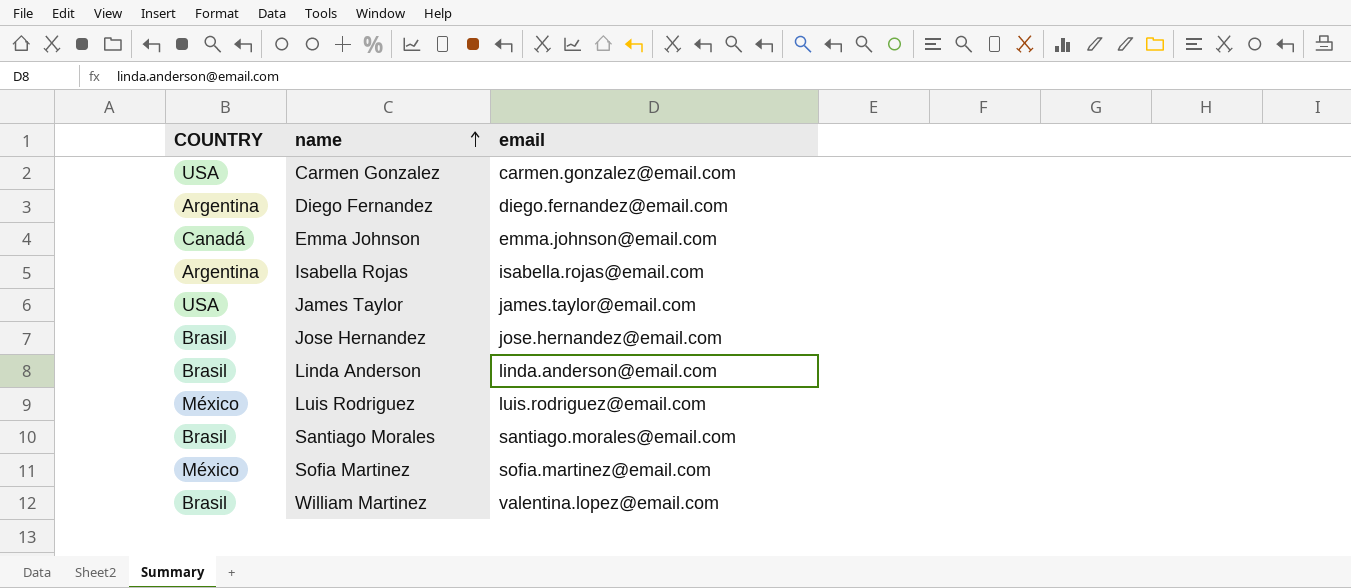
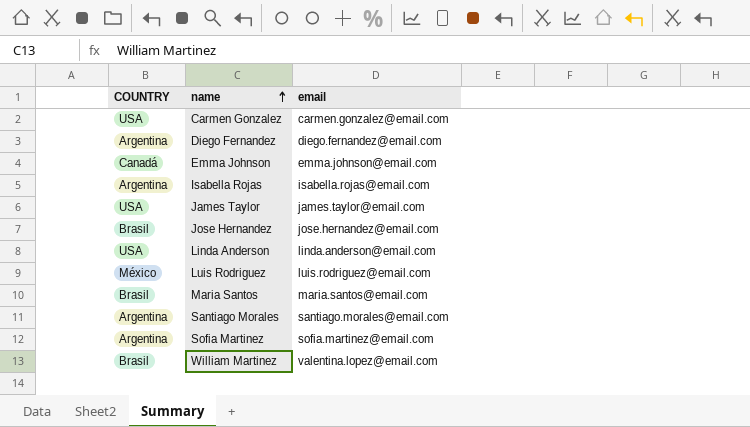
Linda Anderson | COUNTRY: Brasil -> USA
row Maria Santos: none -> Brasil | maria.santos@email.com
Santiago Morales | COUNTRY: Brasil -> Argentina
Sofia Martinez | COUNTRY: México -> Argentina

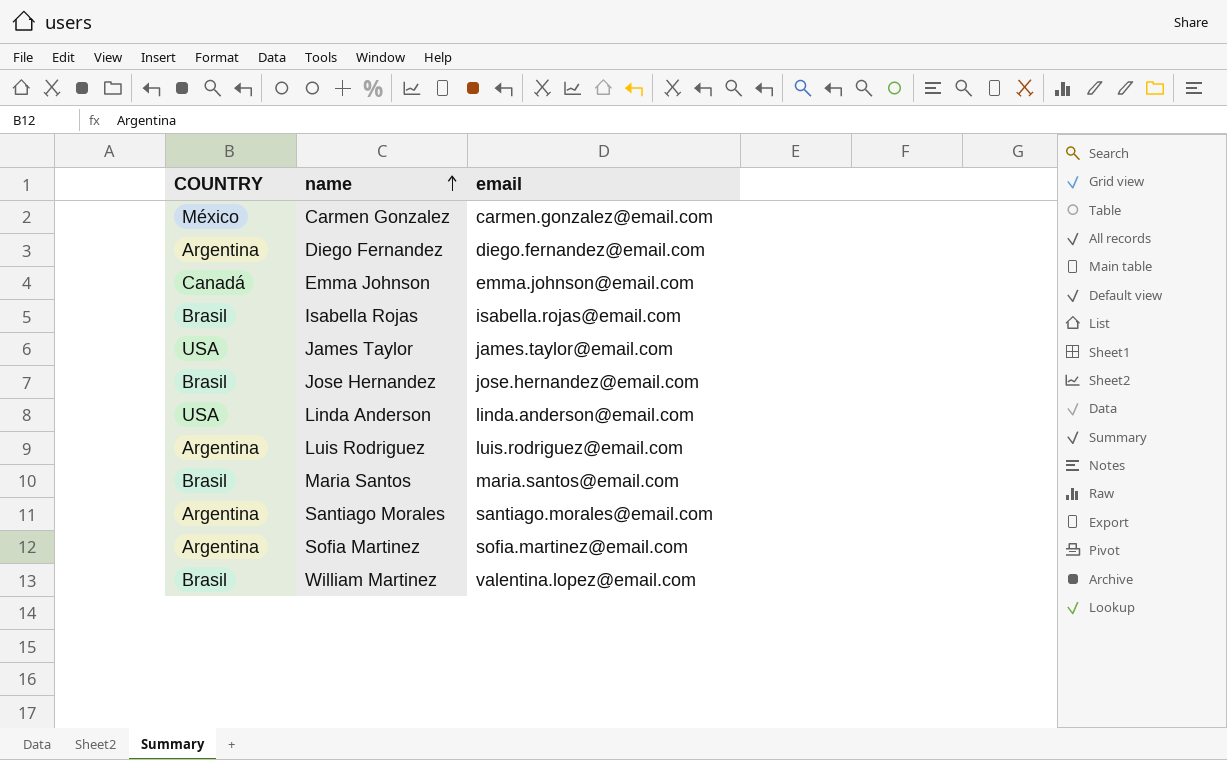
Carmen Gonzalez | COUNTRY: USA -> México
Isabella Rojas | COUNTRY: Argentina -> Brasil
Luis Rodriguez | COUNTRY: México -> Argentina

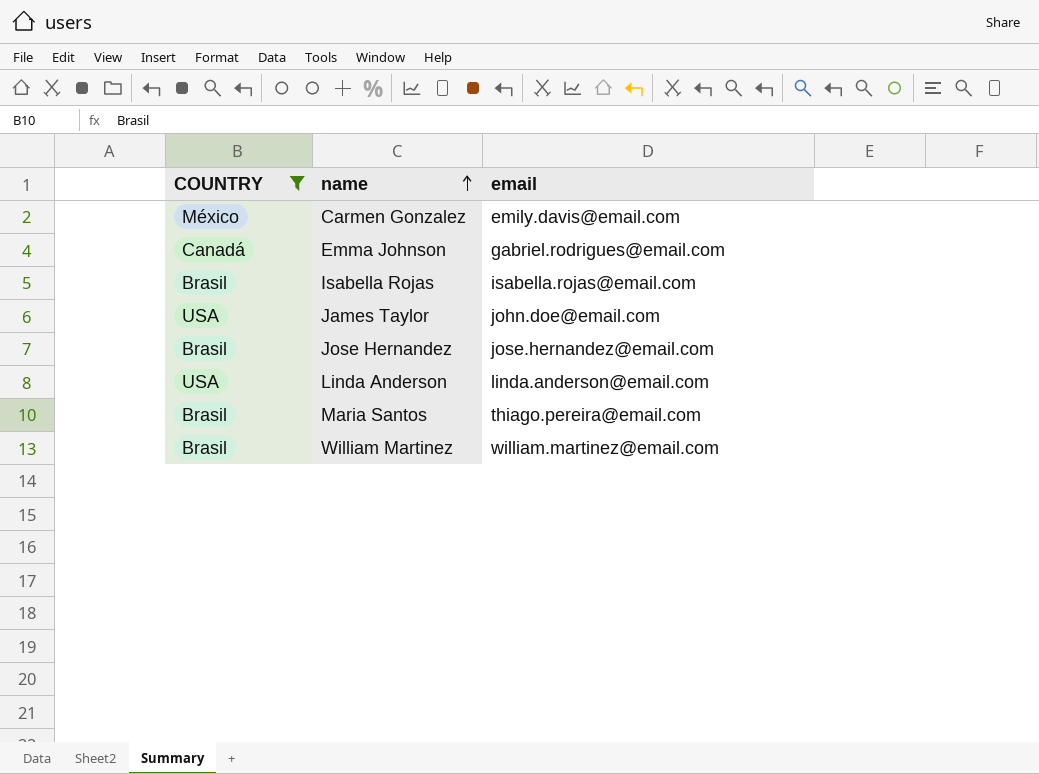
filter: none -> COUNTRY != Argentina
Carmen Gonzalez | email: carmen.gonzalez@email.com -> emily.davis@email.com
Emma Johnson | email: emma.johnson@email.com -> gabriel.rodrigues@email.com
James Taylor | email: james.taylor@email.com -> john.doe@email.com
Maria Santos | email: maria.santos@email.com -> thiago.pereira@email.com
William Martinez | email: valentina.lopez@email.com -> william.martinez@email.com

